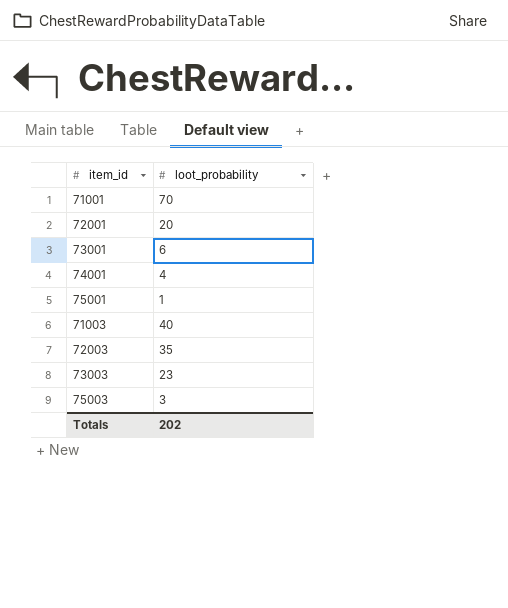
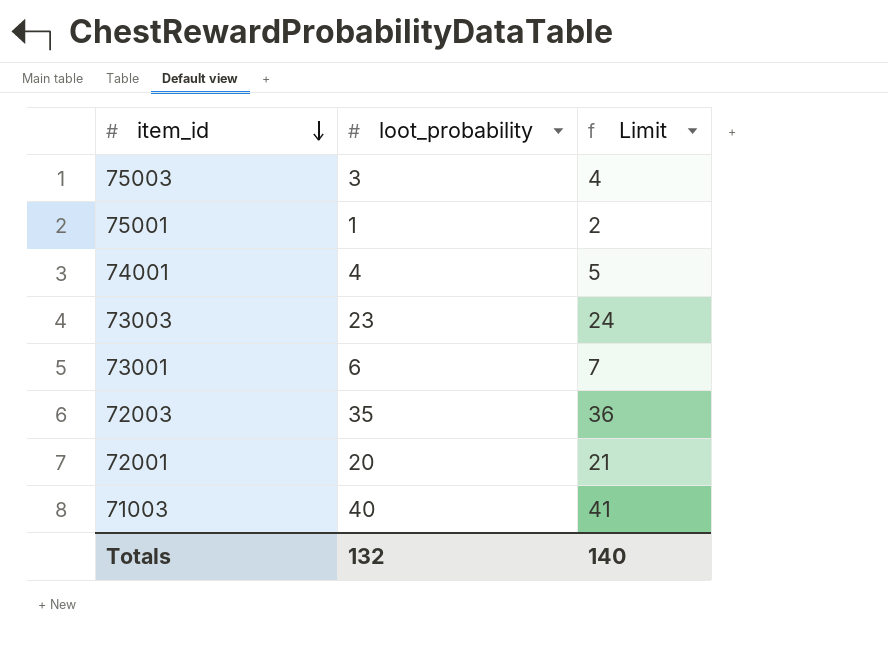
row order: none -> item_id descending
column Limit | formula: none -> [loot_probability] + 1
row 71001: 70 -> none
Totals | loot_probability: 202 -> 132

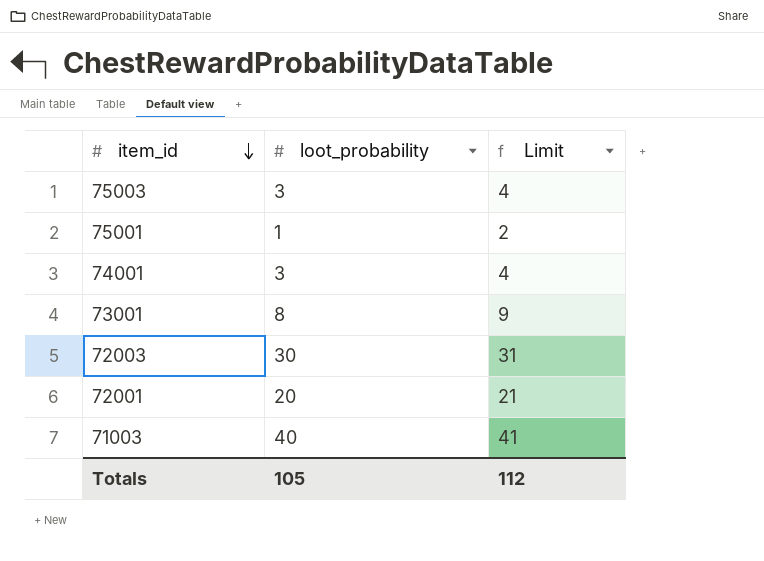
row 73003: 23 | 24 -> none
74001 | loot_probability: 4 -> 3
74001 | Limit: 5 -> 4
73001 | loot_probability: 6 -> 8
73001 | Limit: 7 -> 9
72003 | loot_probability: 35 -> 30
72003 | Limit: 36 -> 31
Totals | loot_probability: 132 -> 105
Totals | Limit: 140 -> 112

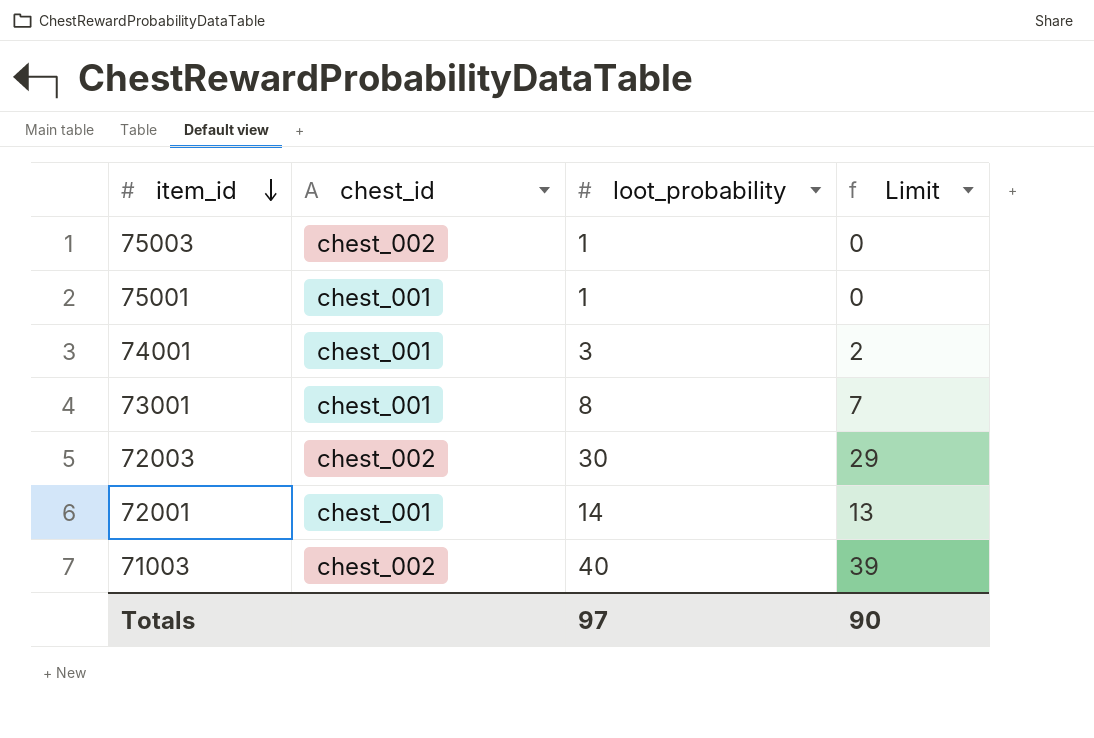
column chest_id | position: none -> 2
column Limit | formula: [loot_probability] + 1 -> [loot_probability] - 1
75003 | loot_probability: 3 -> 1
72001 | loot_probability: 20 -> 14
Totals | loot_probability: 105 -> 97
Totals | Limit: 112 -> 90

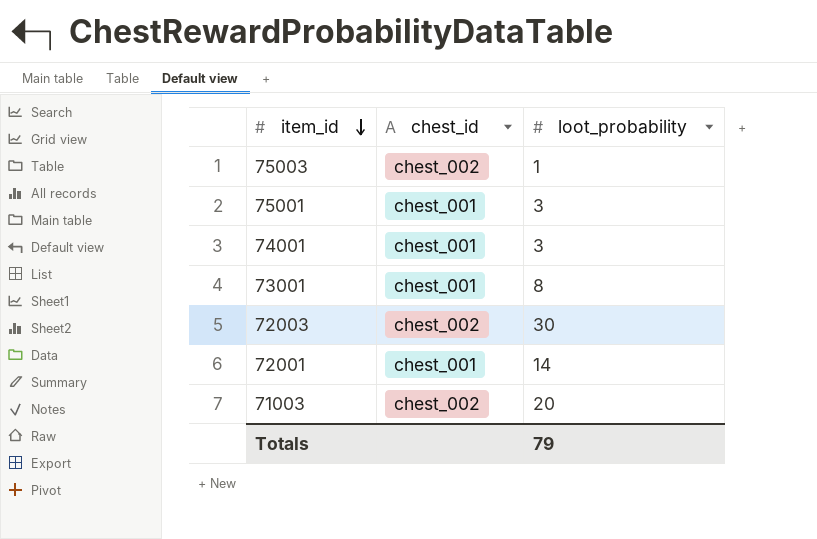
column Limit | formula: [loot_probability] - 1 -> none
75001 | loot_probability: 1 -> 3
71003 | loot_probability: 40 -> 20
Totals | loot_probability: 97 -> 79

